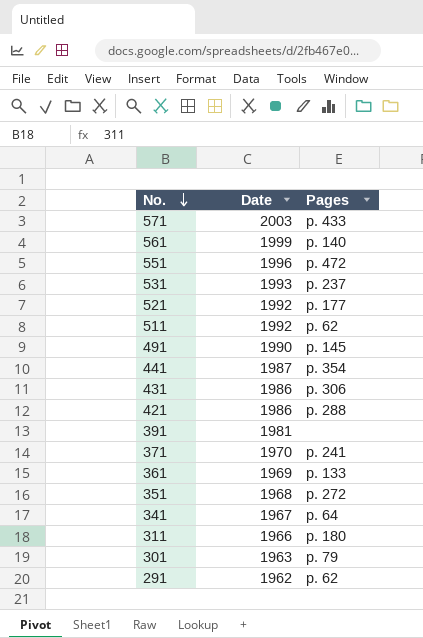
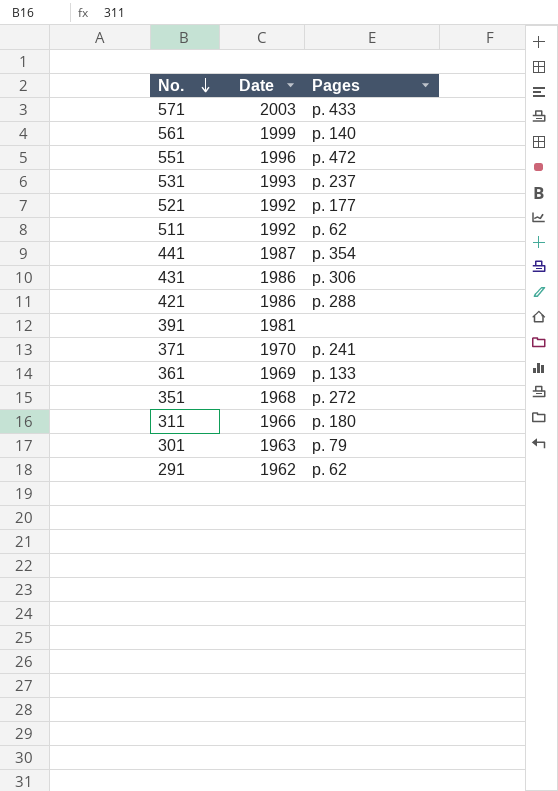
row 491: 1990 | p. 145 -> none
row 341: 1967 | p. 64 -> none

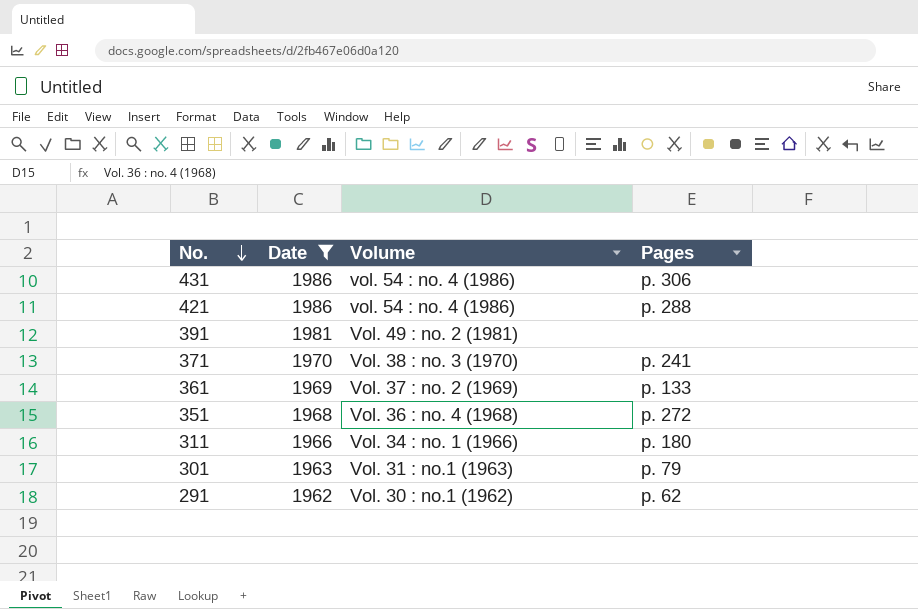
filter: none -> Date <= 1986
column Volume | position: none -> 3

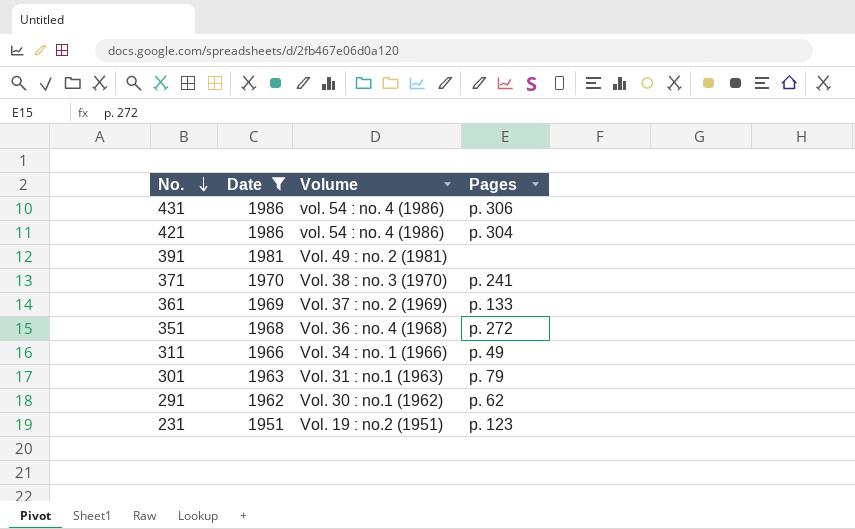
421 | Pages: p. 288 -> p. 304
311 | Pages: p. 180 -> p. 49
row 231: none -> 1951 | Vol. 19 : no.2 (1951) | p. 123

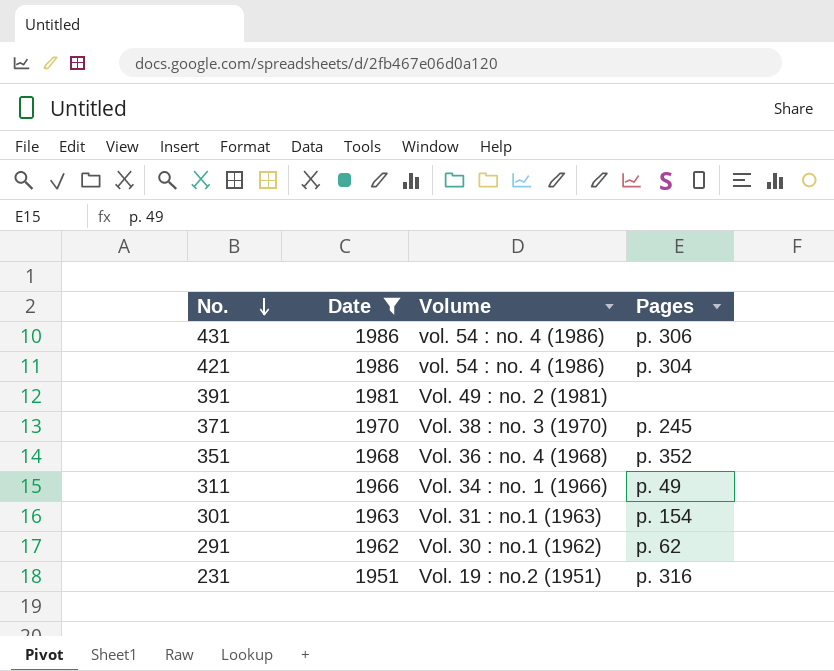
row 361: 1969 | Vol. 37 : no. 2 (1969) | p. 133 -> none
371 | Pages: p. 241 -> p. 245
351 | Pages: p. 272 -> p. 352
301 | Pages: p. 79 -> p. 154
231 | Pages: p. 123 -> p. 316

